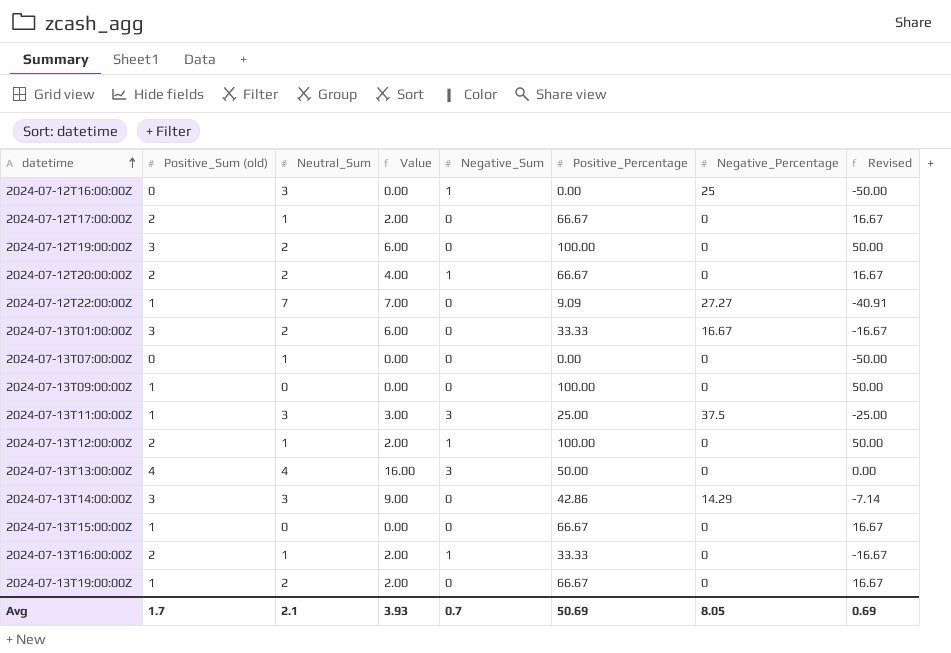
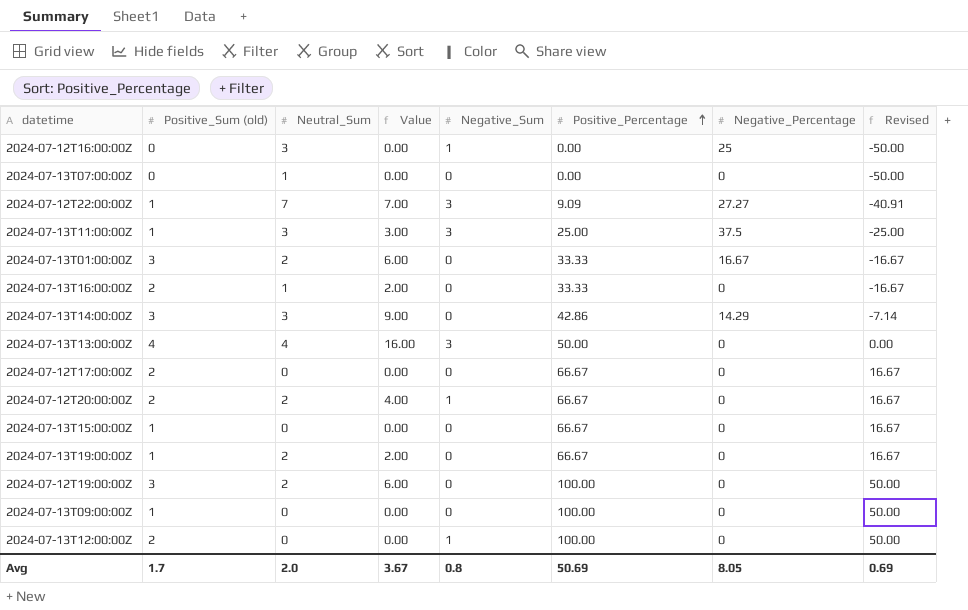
row order: datetime ascending -> Positive_Percentage ascending
2024-07-12T22:00:00Z | Negative_Sum: 0 -> 3
2024-07-13T16:00:00Z | Negative_Sum: 1 -> 0
2024-07-12T17:00:00Z | Neutral_Sum: 1 -> 0
2024-07-12T17:00:00Z | Value: 2.00 -> 0.00
2024-07-13T12:00:00Z | Neutral_Sum: 1 -> 0
2024-07-13T12:00:00Z | Value: 2.00 -> 0.00
Avg | Neutral_Sum: 2.1 -> 2.0
Avg | Value: 3.93 -> 3.67
Avg | Negative_Sum: 0.7 -> 0.8

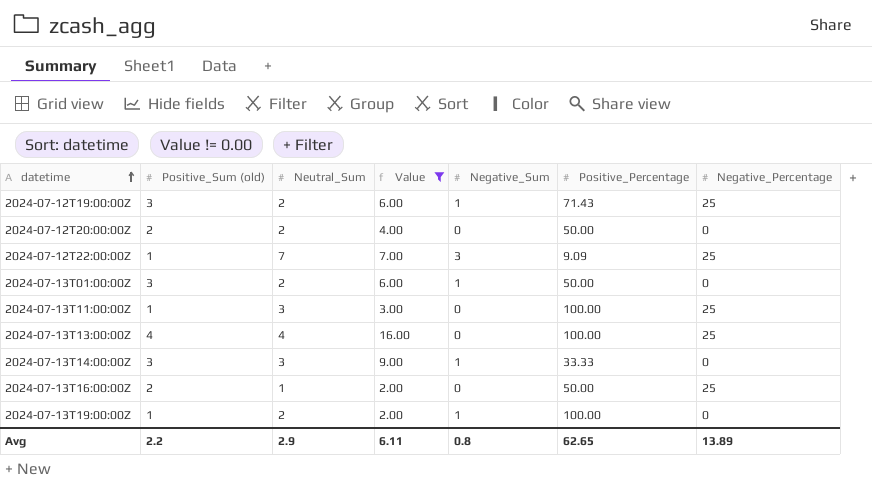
filter: none -> Value != 0.00
row order: Positive_Percentage ascending -> datetime ascending
column Revised | formula: [Positive_Percentage] - 50 -> none
2024-07-12T19:00:00Z | Negative_Sum: 0 -> 1
2024-07-12T19:00:00Z | Positive_Percentage: 100.00 -> 71.43
2024-07-12T19:00:00Z | Negative_Percentage: 0 -> 25
2024-07-12T20:00:00Z | Negative_Sum: 1 -> 0
2024-07-12T20:00:00Z | Positive_Percentage: 66.67 -> 50.00
2024-07-12T22:00:00Z | Negative_Percentage: 27.27 -> 25
2024-07-13T01:00:00Z | Negative_Sum: 0 -> 1
2024-07-13T01:00:00Z | Positive_Percentage: 33.33 -> 50.00
2024-07-13T01:00:00Z | Negative_Percentage: 16.67 -> 0
2024-07-13T11:00:00Z | Negative_Sum: 3 -> 0
2024-07-13T11:00:00Z | Positive_Percentage: 25.00 -> 100.00
2024-07-13T11:00:00Z | Negative_Percentage: 37.5 -> 25
2024-07-13T13:00:00Z | Negative_Sum: 3 -> 0
2024-07-13T13:00:00Z | Positive_Percentage: 50.00 -> 100.00
2024-07-13T13:00:00Z | Negative_Percentage: 0 -> 25
2024-07-13T14:00:00Z | Negative_Sum: 0 -> 1
2024-07-13T14:00:00Z | Positive_Percentage: 42.86 -> 33.33
2024-07-13T14:00:00Z | Negative_Percentage: 14.29 -> 0
2024-07-13T16:00:00Z | Positive_Percentage: 33.33 -> 50.00
2024-07-13T16:00:00Z | Negative_Percentage: 0 -> 25
2024-07-13T19:00:00Z | Negative_Sum: 0 -> 1
2024-07-13T19:00:00Z | Positive_Percentage: 66.67 -> 100.00
Avg | Positive_Sum (old): 1.7 -> 2.2
Avg | Neutral_Sum: 2.0 -> 2.9
Avg | Value: 3.67 -> 6.11
Avg | Positive_Percentage: 50.69 -> 62.65
Avg | Negative_Percentage: 8.05 -> 13.89

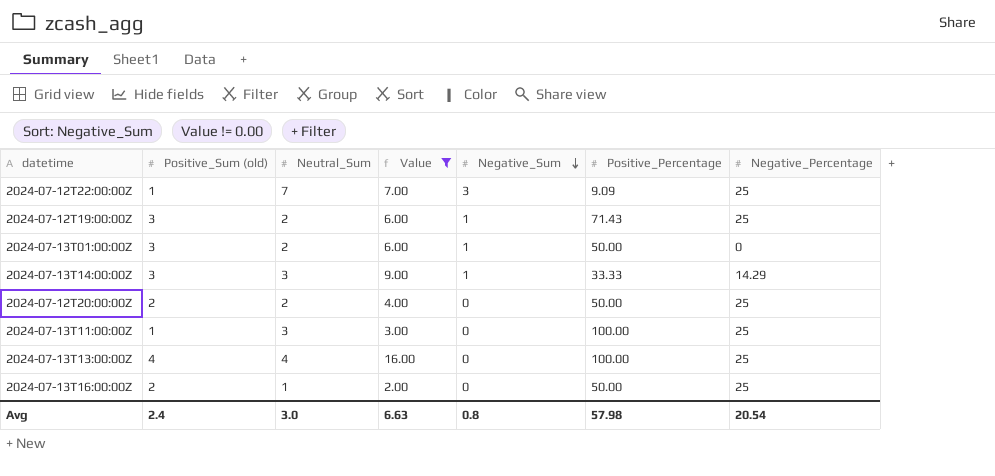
row order: datetime ascending -> Negative_Sum descending
row 2024-07-13T19:00:00Z: 1 | 2 | 2.00 | 1 | 100.00 | 0 -> none
2024-07-13T14:00:00Z | Negative_Percentage: 0 -> 14.29
2024-07-12T20:00:00Z | Negative_Percentage: 0 -> 25
Avg | Positive_Sum (old): 2.2 -> 2.4
Avg | Neutral_Sum: 2.9 -> 3.0
Avg | Value: 6.11 -> 6.63
Avg | Positive_Percentage: 62.65 -> 57.98
Avg | Negative_Percentage: 13.89 -> 20.54

